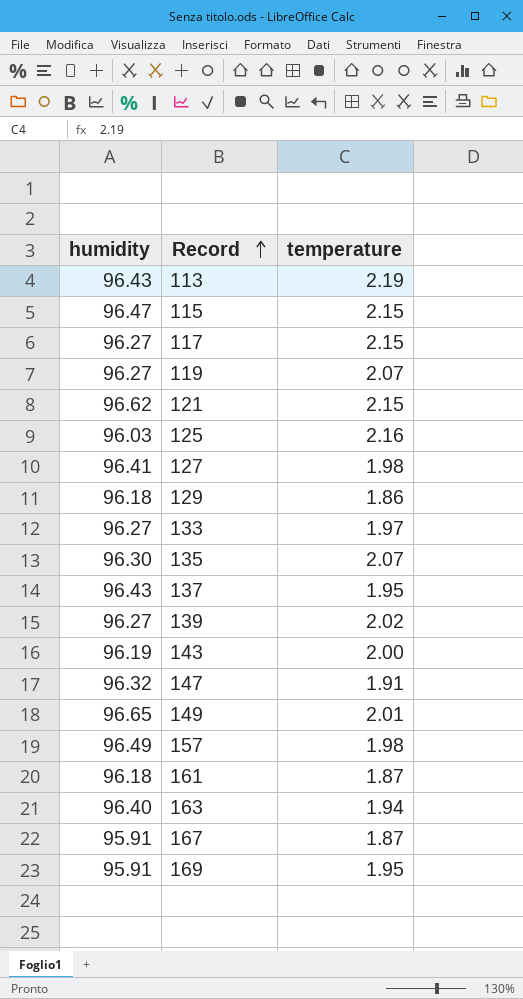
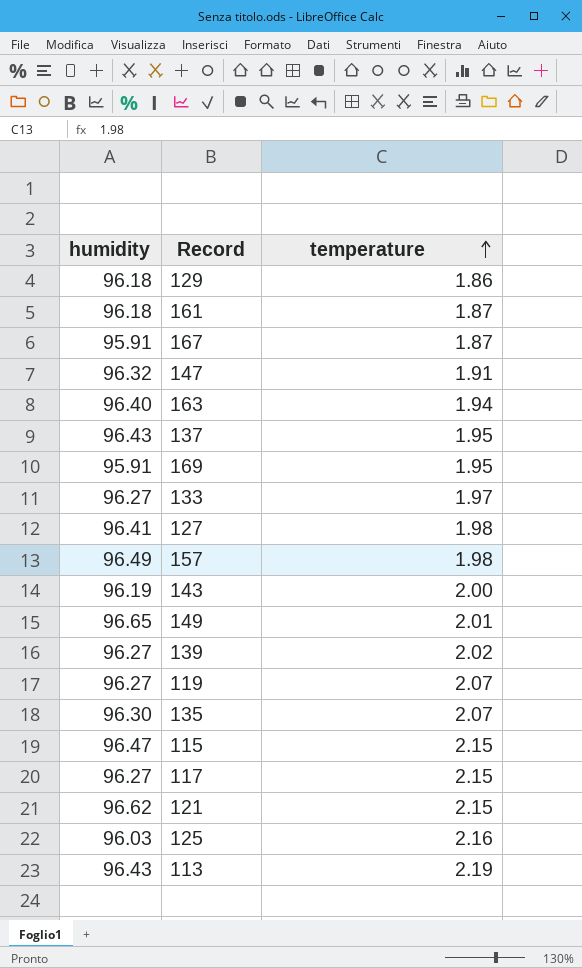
row order: Record ascending -> temperature ascending

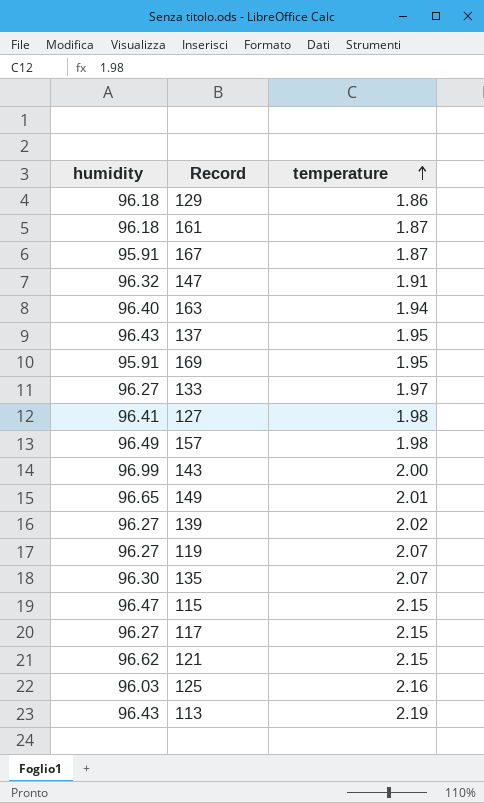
143 | humidity: 96.19 -> 96.99

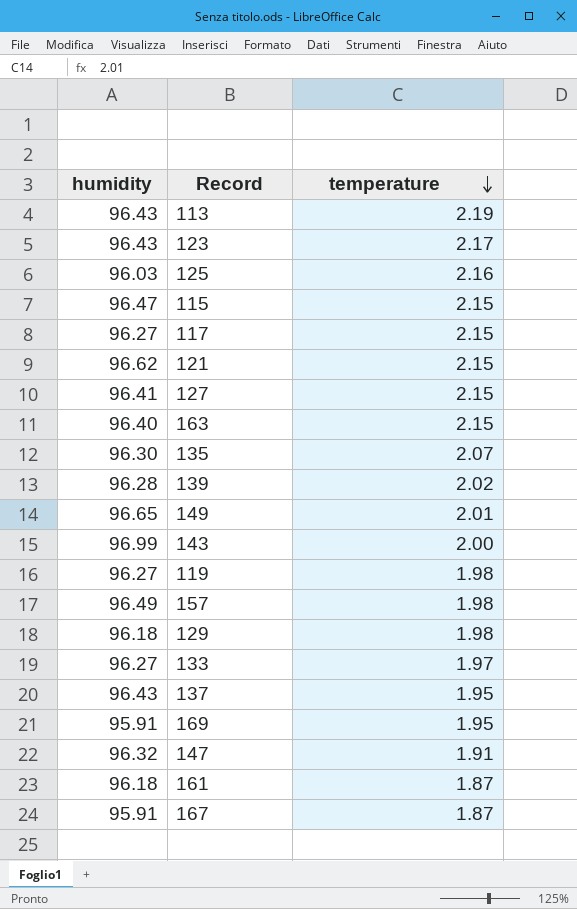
row order: temperature ascending -> temperature descending
row 123: none -> 96.43 | 2.17
127 | temperature: 1.98 -> 2.15
163 | temperature: 1.94 -> 2.15
139 | humidity: 96.27 -> 96.28
119 | temperature: 2.07 -> 1.98
129 | temperature: 1.86 -> 1.98

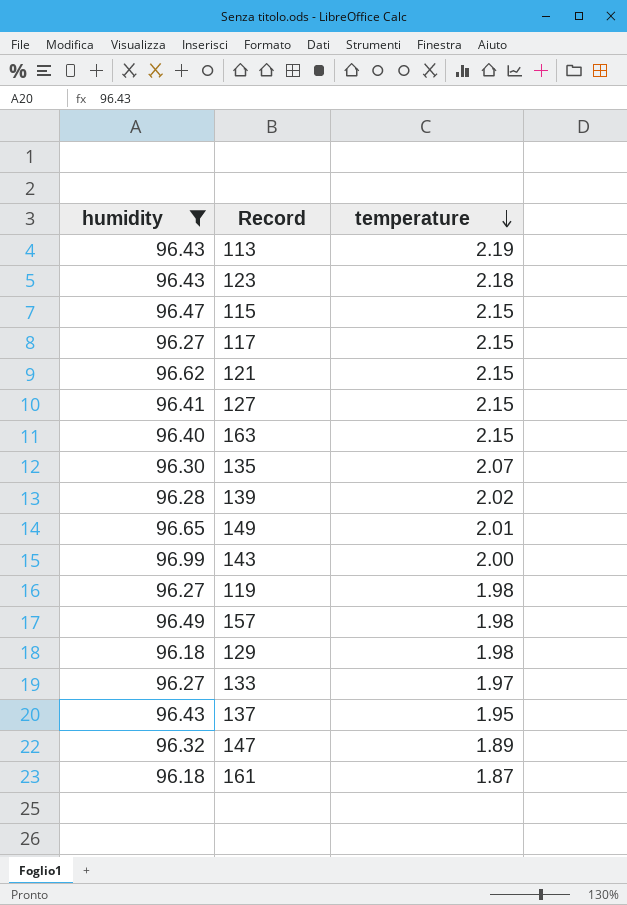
filter: none -> humidity >= 96.18
123 | temperature: 2.17 -> 2.18
147 | temperature: 1.91 -> 1.89

